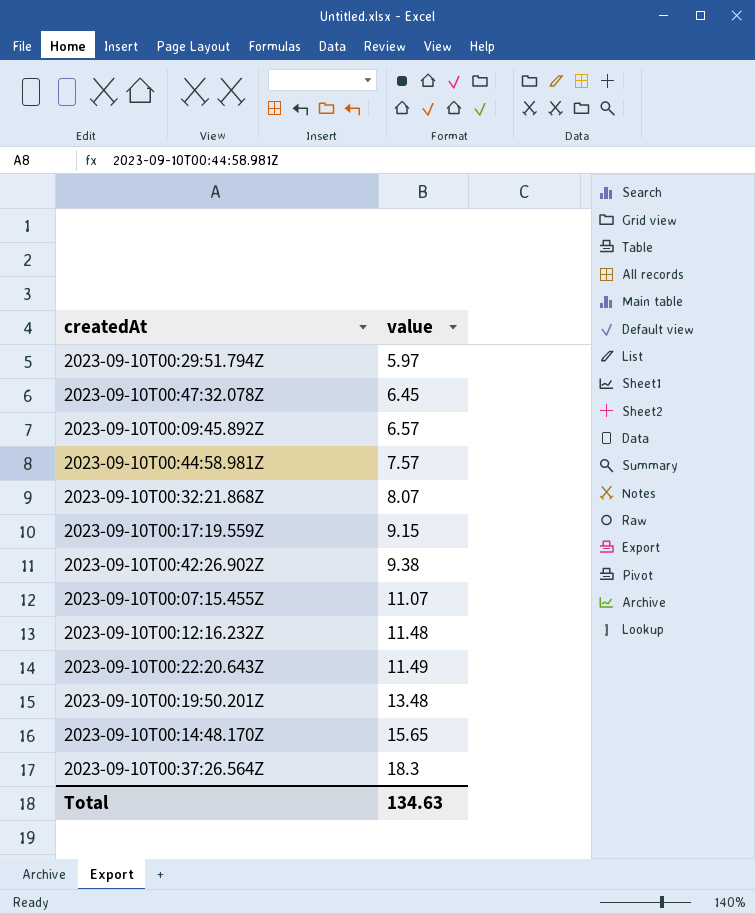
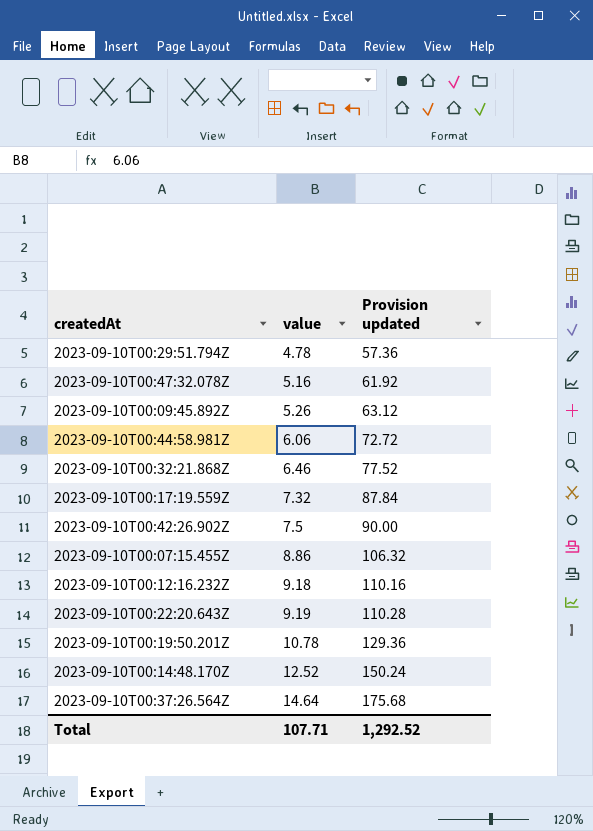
column Provision updated | formula: none -> [value] * 12
2023-09-10T00:29:51.794Z | value: 5.97 -> 4.78
2023-09-10T00:47:32.078Z | value: 6.45 -> 5.16
2023-09-10T00:09:45.892Z | value: 6.57 -> 5.26
2023-09-10T00:44:58.981Z | value: 7.57 -> 6.06
2023-09-10T00:32:21.868Z | value: 8.07 -> 6.46
2023-09-10T00:17:19.559Z | value: 9.15 -> 7.32
2023-09-10T00:42:26.902Z | value: 9.38 -> 7.5
2023-09-10T00:07:15.455Z | value: 11.07 -> 8.86
2023-09-10T00:12:16.232Z | value: 11.48 -> 9.18
2023-09-10T00:22:20.643Z | value: 11.49 -> 9.19
2023-09-10T00:19:50.201Z | value: 13.48 -> 10.78
2023-09-10T00:14:48.170Z | value: 15.65 -> 12.52
2023-09-10T00:37:26.564Z | value: 18.3 -> 14.64
Total | value: 134.63 -> 107.71

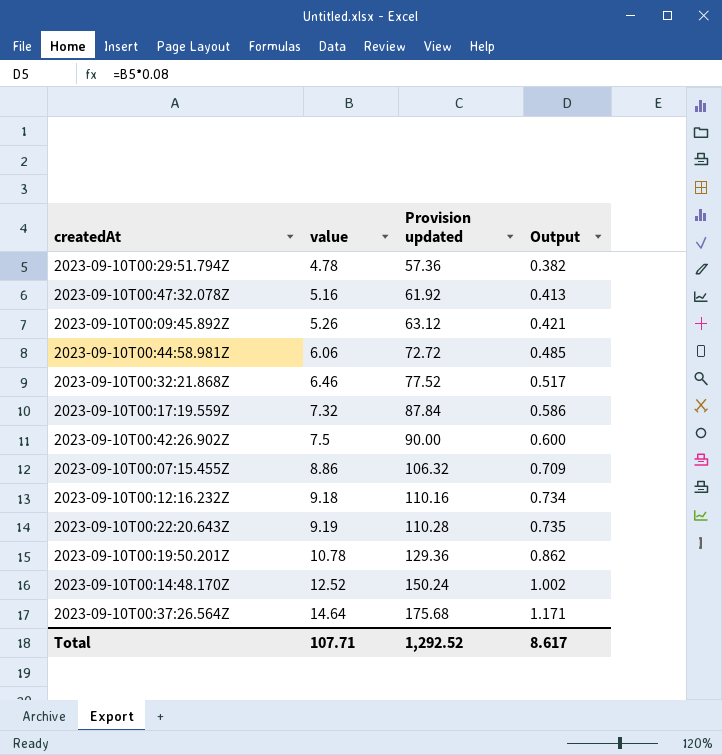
column Output | formula: none -> [value] * 0.08

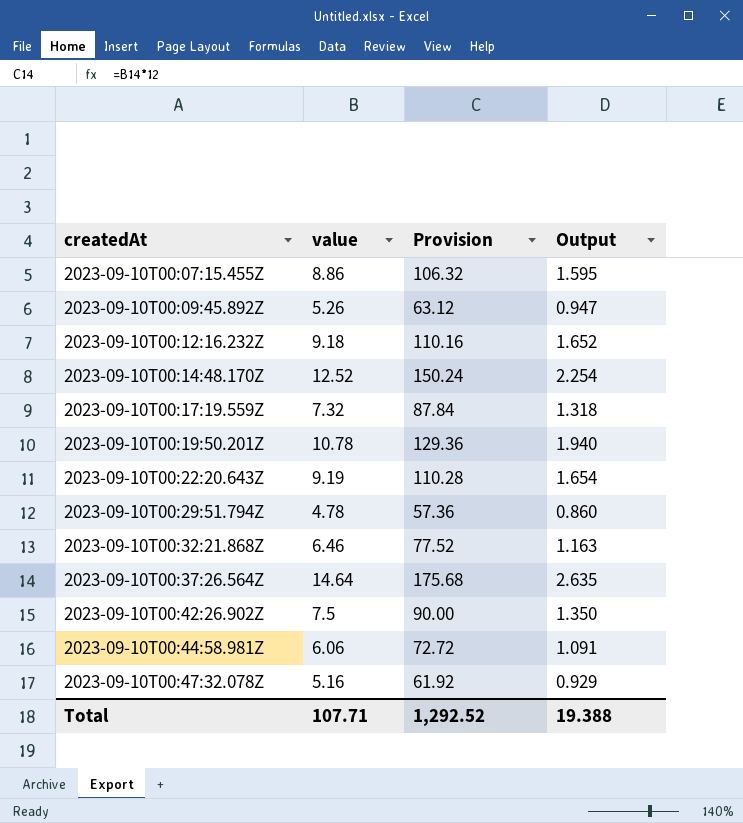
row order: value ascending -> createdAt ascending
column name: Provision updated -> Provision
column Output | formula: [value] * 0.08 -> [value] * 0.18
Total | Output: 8.617 -> 19.388

